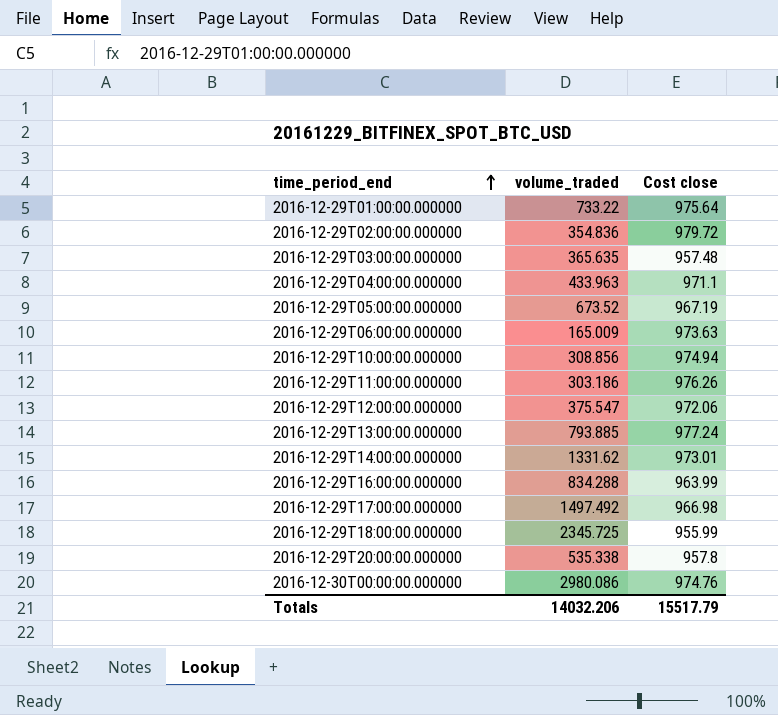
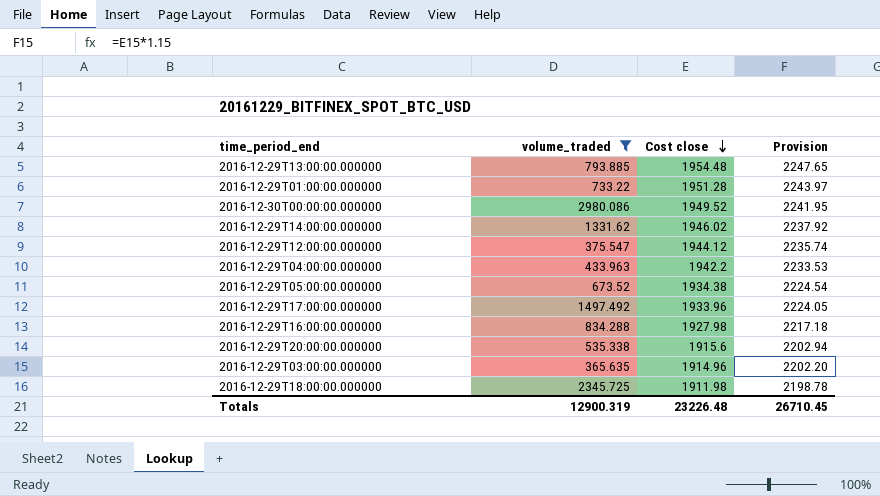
filter: none -> volume_traded >= 365.635
row order: time_period_end ascending -> Cost close descending
column Provision | formula: none -> [Cost close] * 1.15
2016-12-29T13:00:00.000000 | Cost close: 977.24 -> 1954.48
2016-12-29T01:00:00.000000 | Cost close: 975.64 -> 1951.28
2016-12-30T00:00:00.000000 | Cost close: 974.76 -> 1949.52
2016-12-29T14:00:00.000000 | Cost close: 973.01 -> 1946.02
2016-12-29T12:00:00.000000 | Cost close: 972.06 -> 1944.12
2016-12-29T04:00:00.000000 | Cost close: 971.1 -> 1942.2
2016-12-29T05:00:00.000000 | Cost close: 967.19 -> 1934.38
2016-12-29T17:00:00.000000 | Cost close: 966.98 -> 1933.96
2016-12-29T16:00:00.000000 | Cost close: 963.99 -> 1927.98
2016-12-29T20:00:00.000000 | Cost close: 957.8 -> 1915.6
2016-12-29T03:00:00.000000 | Cost close: 957.48 -> 1914.96
2016-12-29T18:00:00.000000 | Cost close: 955.99 -> 1911.98
Totals | volume_traded: 14032.206 -> 12900.319
Totals | Cost close: 15517.79 -> 23226.48

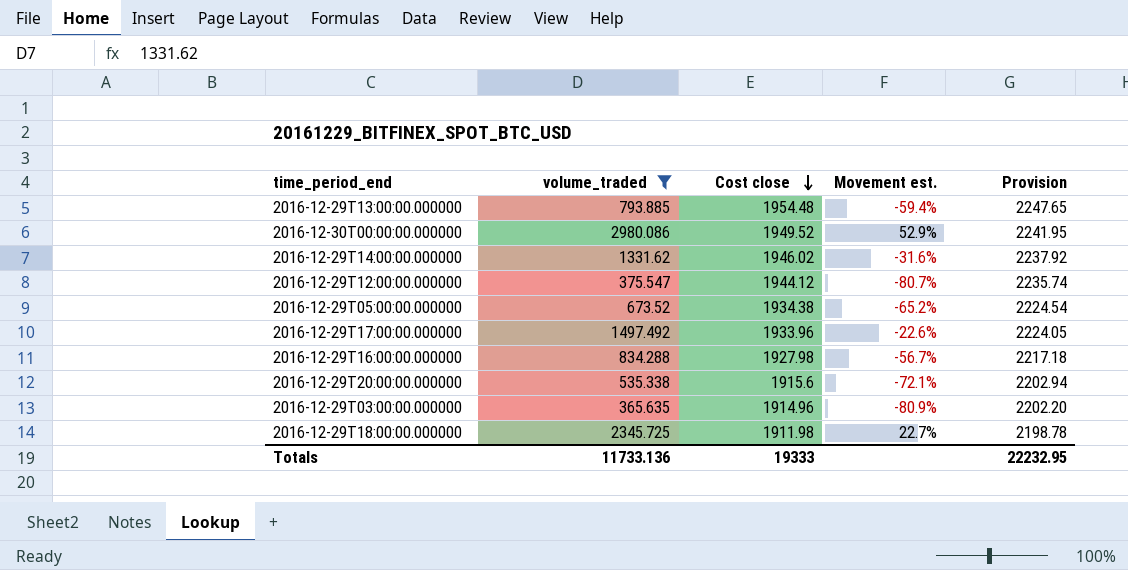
column Movement est. | formula: none -> ([volume_traded] - [Cost close]) / [Cost close]
row 2016-12-29T01:00:00.000000: 733.22 | 1951.28 | 2243.97 -> none
row 2016-12-29T04:00:00.000000: 433.963 | 1942.2 | 2233.53 -> none
Totals | volume_traded: 12900.319 -> 11733.136
Totals | Cost close: 23226.48 -> 19333
Totals | Provision: 26710.45 -> 22232.95

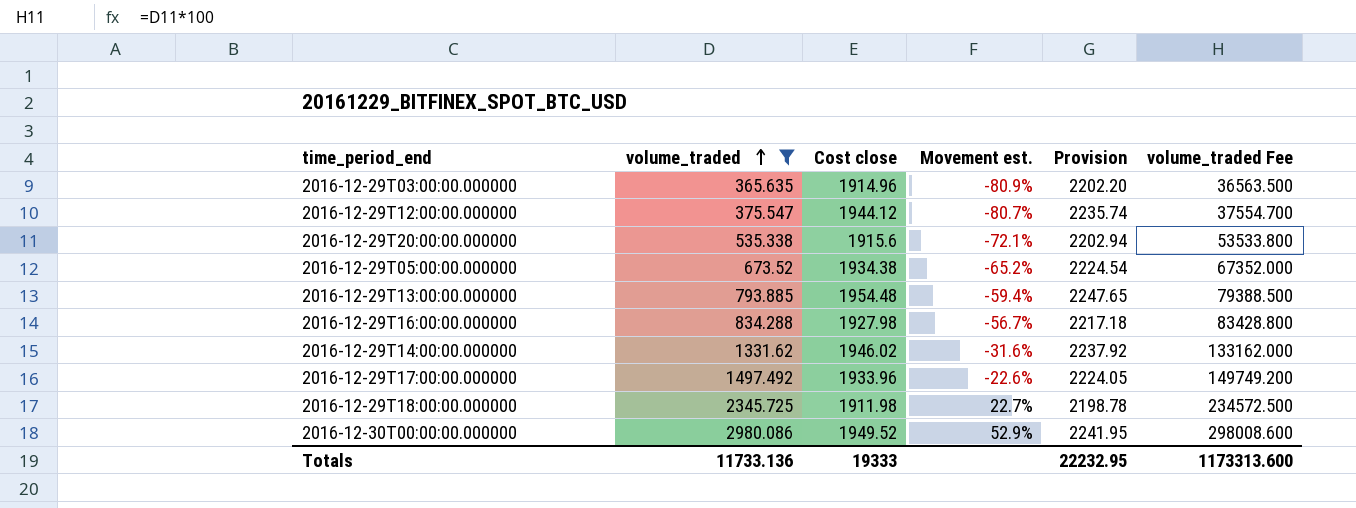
row order: Cost close descending -> volume_traded ascending
column volume_traded Fee | formula: none -> [volume_traded] * 100

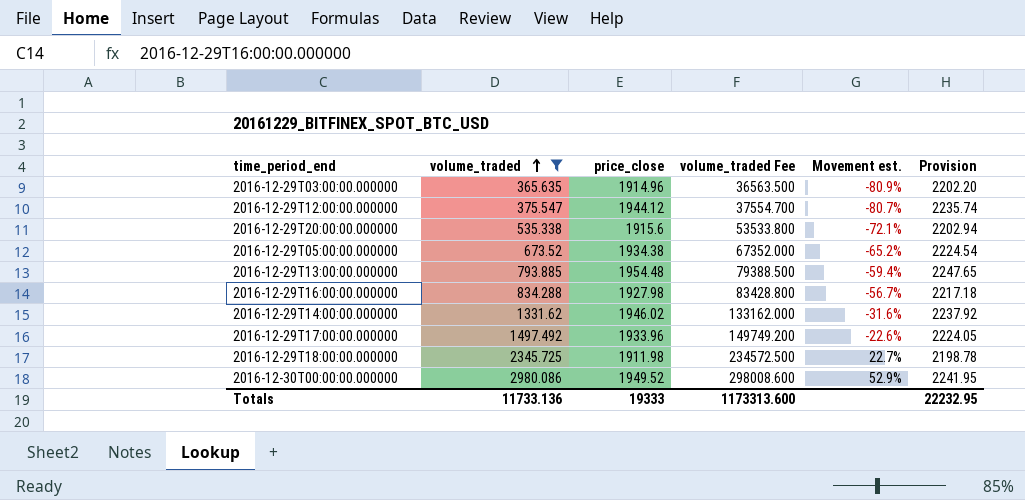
column name: Cost close -> price_close
column volume_traded Fee | position: 6 -> 4

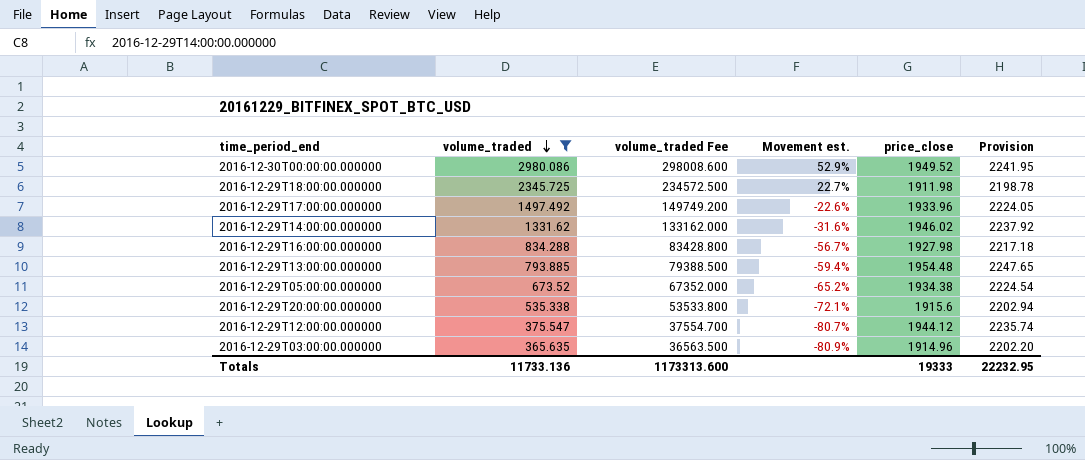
row order: volume_traded ascending -> volume_traded descending
column price_close | position: 3 -> 5

